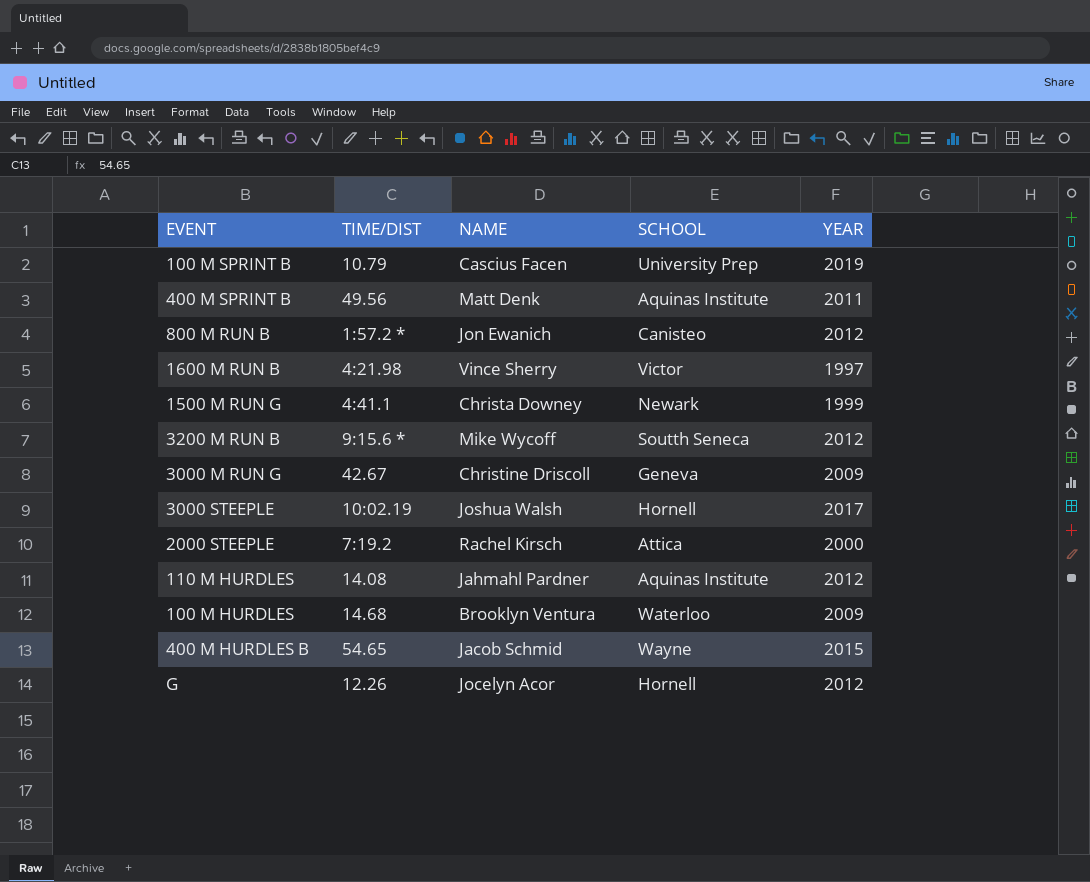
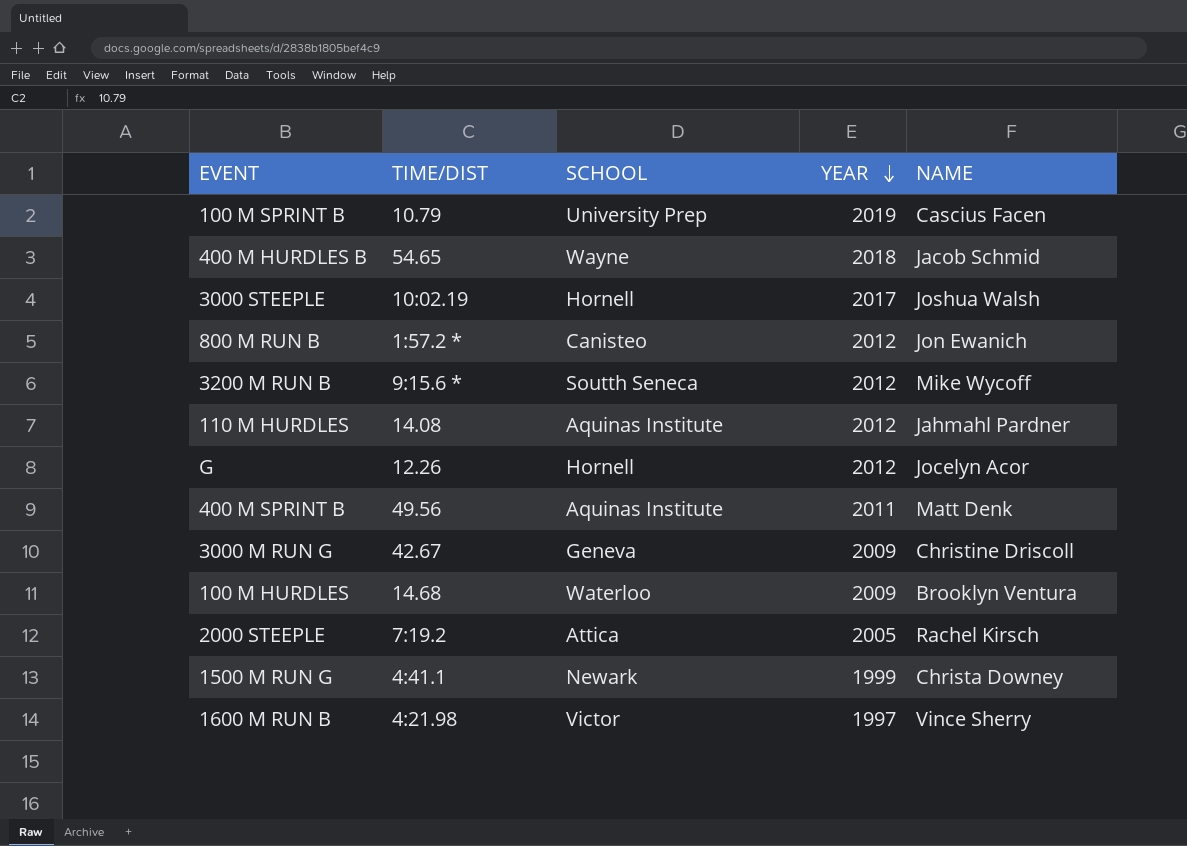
row order: none -> YEAR descending
column NAME | position: 3 -> 5
400 M HURDLES B | YEAR: 2015 -> 2018
2000 STEEPLE | YEAR: 2000 -> 2005

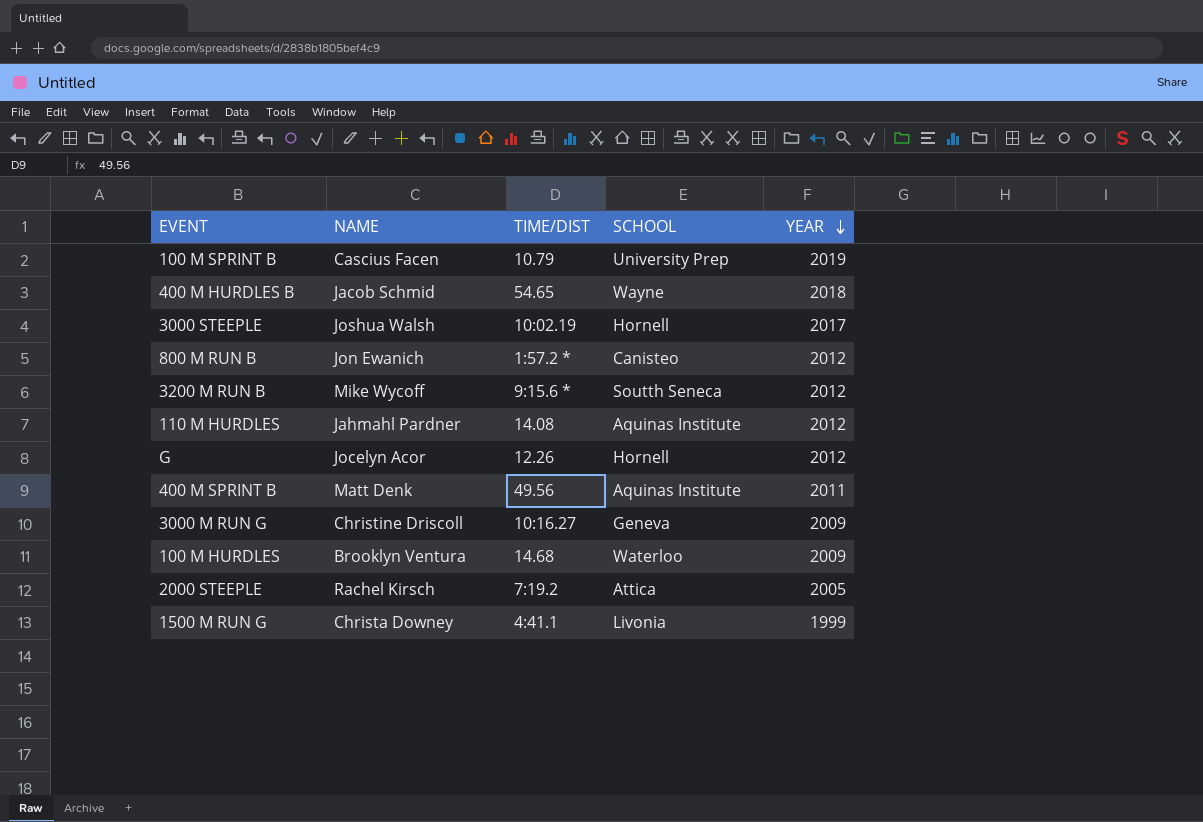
column NAME | position: 5 -> 2
row 1600 M RUN B: 4:21.98 | Victor | 1997 | Vince Sherry -> none
3000 M RUN G | TIME/DIST: 42.67 -> 10:16.27
1500 M RUN G | SCHOOL: Newark -> Livonia

